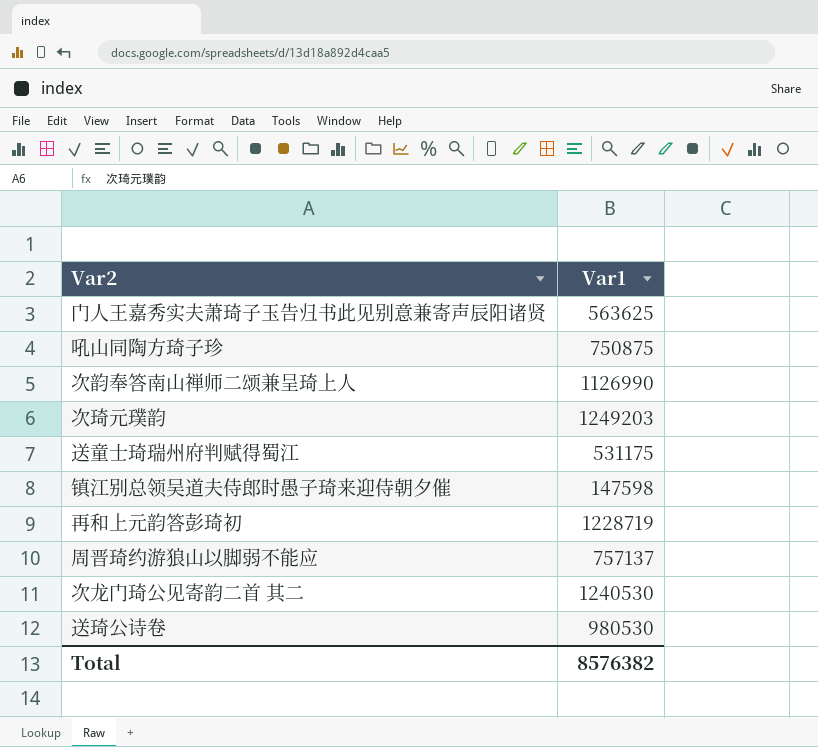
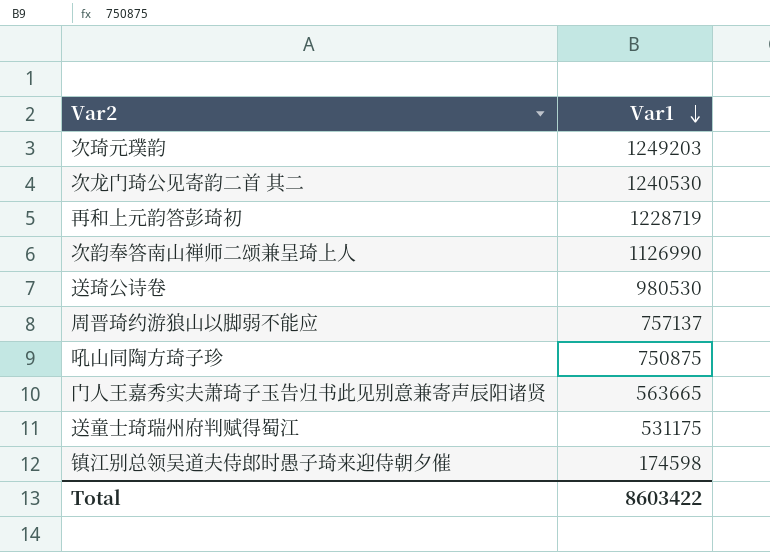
row order: none -> Var1 descending
门人王嘉秀实夫萧琦子玉告归书此见别意兼寄声辰阳诸贤 | Var1: 563625 -> 563665
镇江别总领吴道夫侍郎时愚子琦来迎侍朝夕催 | Var1: 147598 -> 174598
Total | Var1: 8576382 -> 8603422

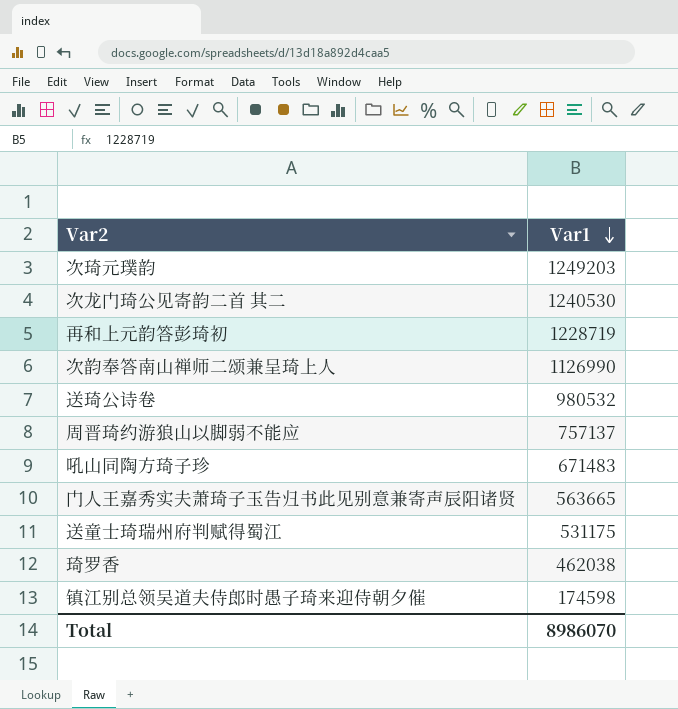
送琦公诗卷 | Var1: 980530 -> 980532
吼山同陶方琦子珍 | Var1: 750875 -> 671483
row 琦罗香: none -> 462038
Total | Var1: 8603422 -> 8986070

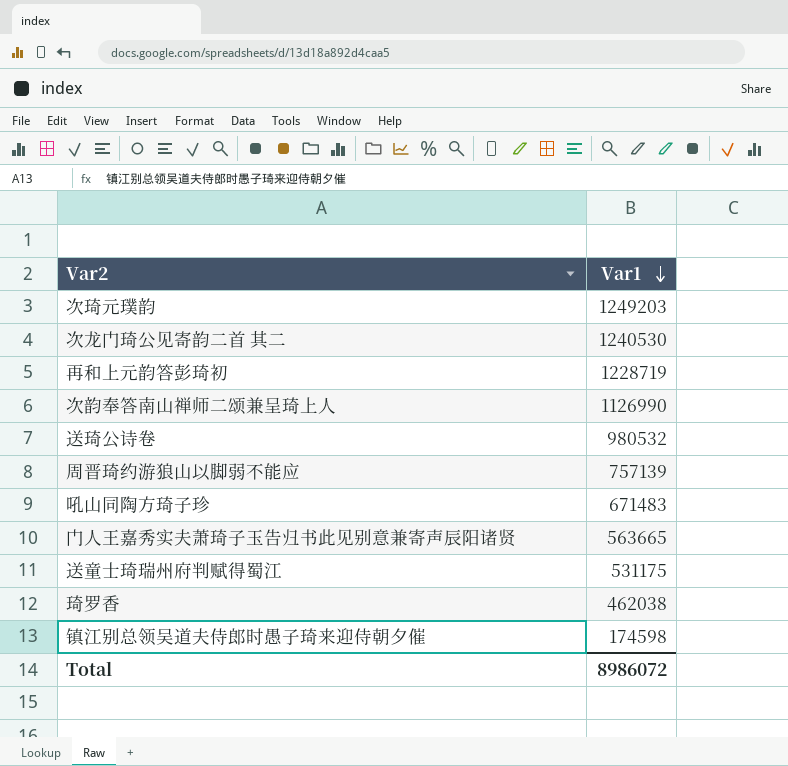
周晋琦约游狼山以脚弱不能应 | Var1: 757137 -> 757139
Total | Var1: 8986070 -> 8986072

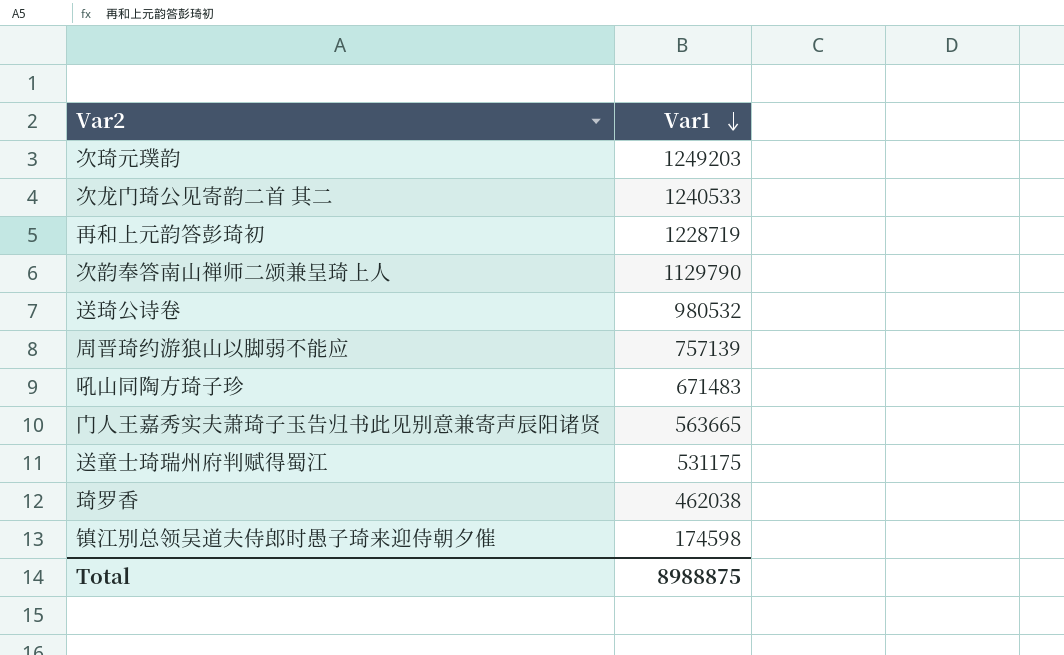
次龙门琦公见寄韵二首 其二 | Var1: 1240530 -> 1240533
次韵奉答南山禅师二颂兼呈琦上人 | Var1: 1126990 -> 1129790
Total | Var1: 8986072 -> 8988875

